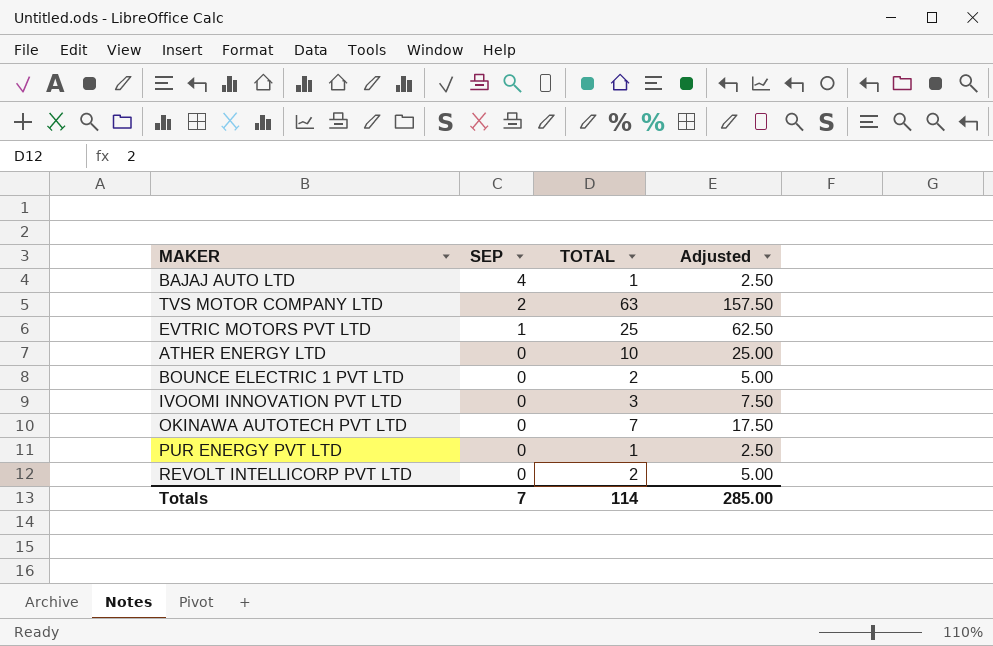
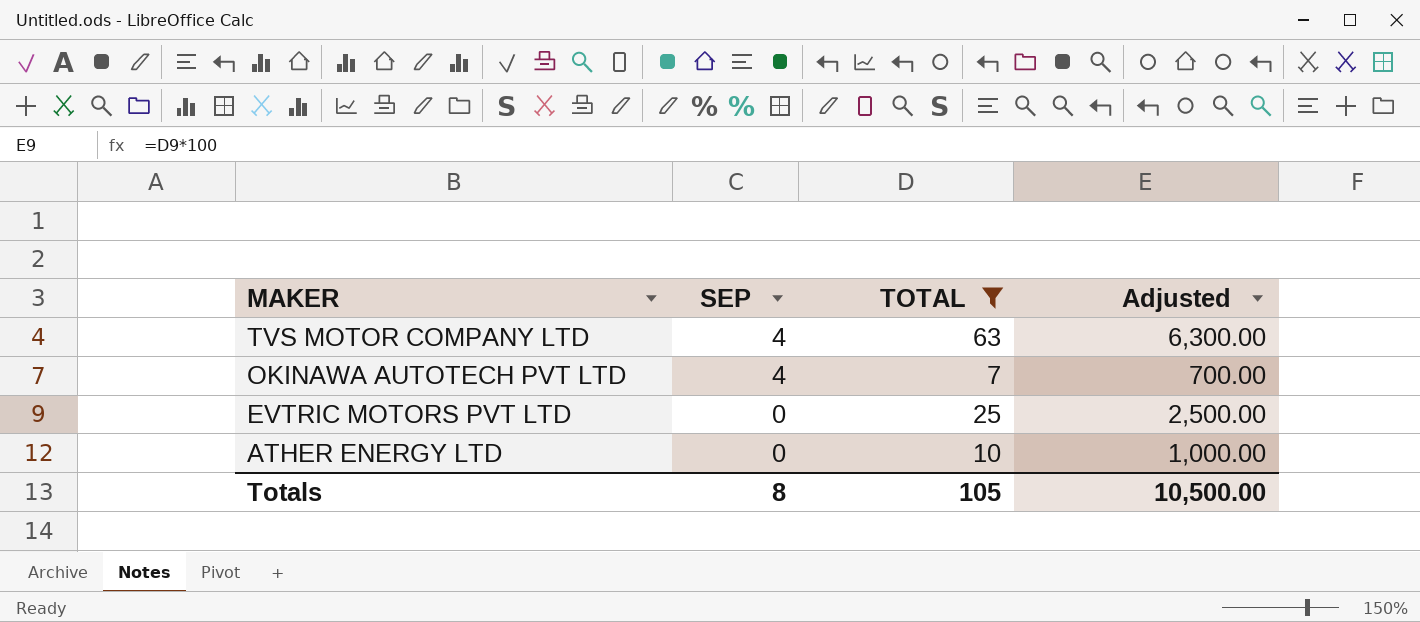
filter: none -> TOTAL >= 7
row order: SEP descending -> MAKER descending
column Adjusted | formula: [TOTAL] * 2.5 -> [TOTAL] * 100
TVS MOTOR COMPANY LTD | SEP: 2 -> 4
OKINAWA AUTOTECH PVT LTD | SEP: 0 -> 4
EVTRIC MOTORS PVT LTD | SEP: 1 -> 0
Totals | SEP: 7 -> 8
Totals | TOTAL: 114 -> 105
Totals | Adjusted: 285.00 -> 10,500.00

